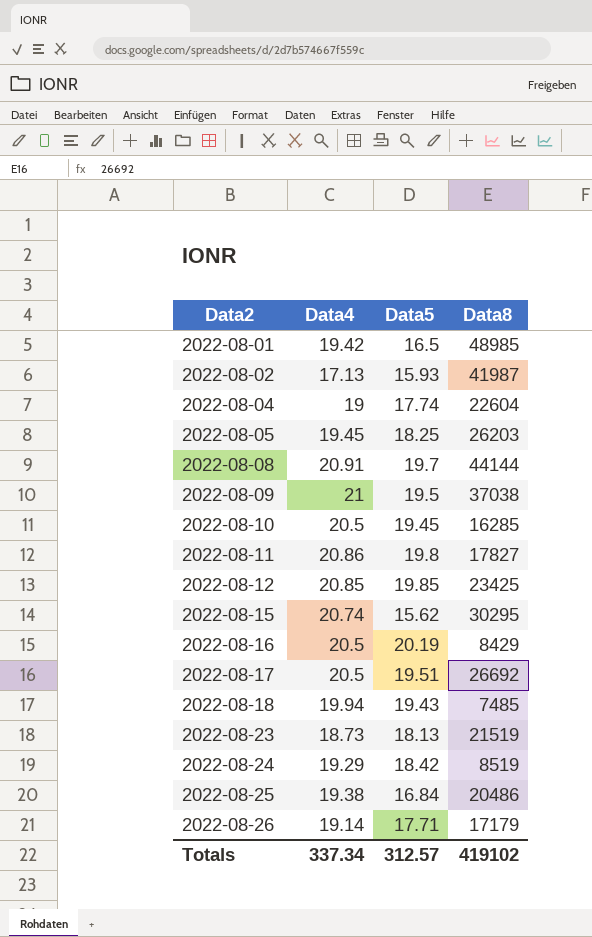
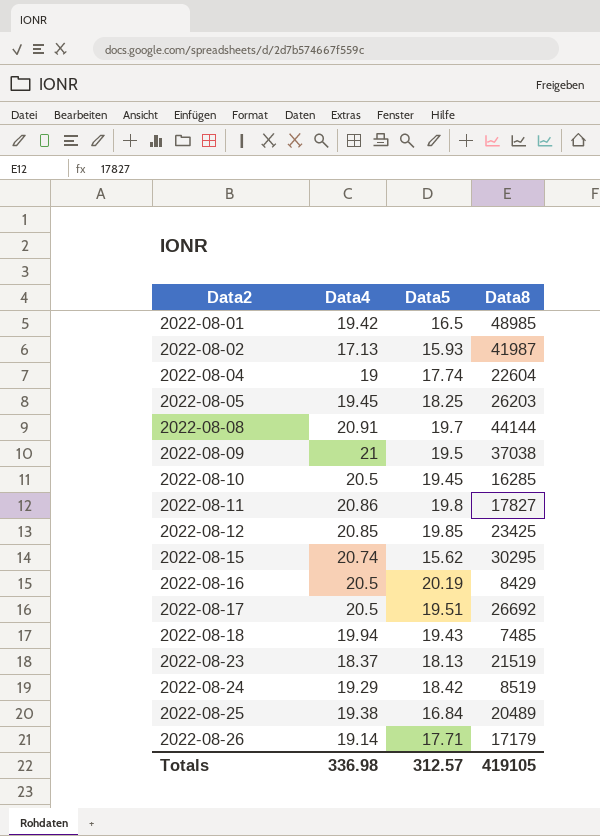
2022-08-23 | Data4: 18.73 -> 18.37
2022-08-25 | Data8: 20486 -> 20489
Totals | Data4: 337.34 -> 336.98
Totals | Data8: 419102 -> 419105

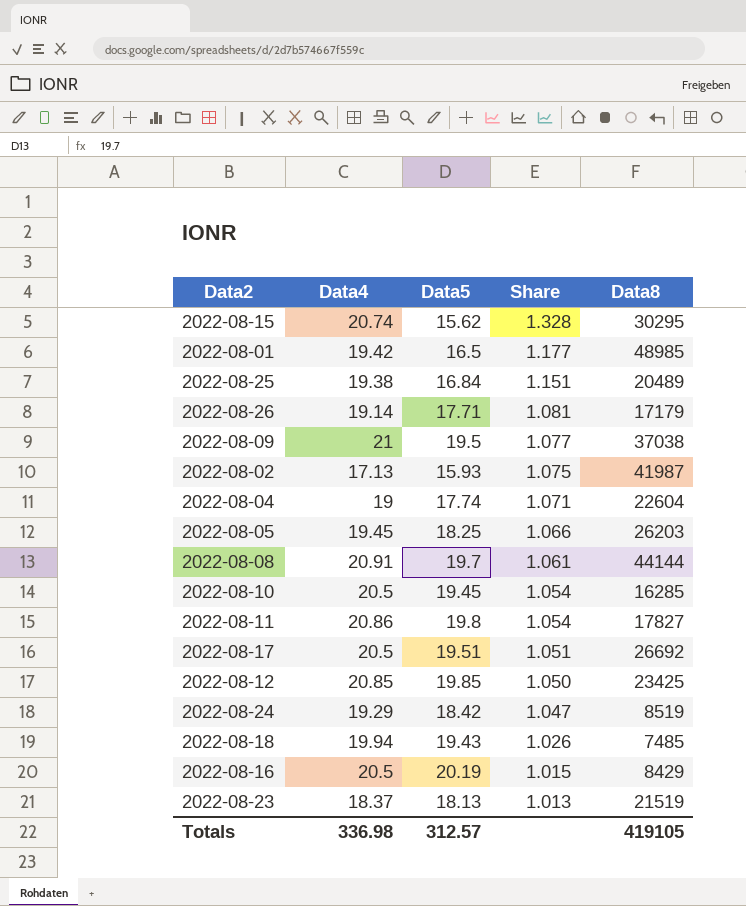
row order: Data2 ascending -> Share descending
column Share | formula: none -> [Data4] / [Data5]

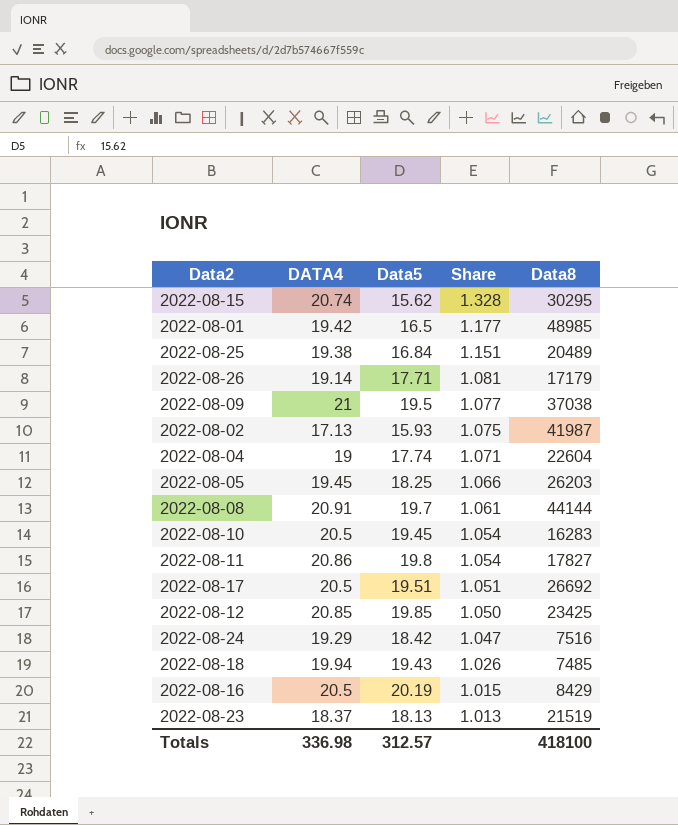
column name: Data4 -> DATA4
2022-08-10 | Data8: 16285 -> 16283
2022-08-24 | Data8: 8519 -> 7516
Totals | Data8: 419105 -> 418100

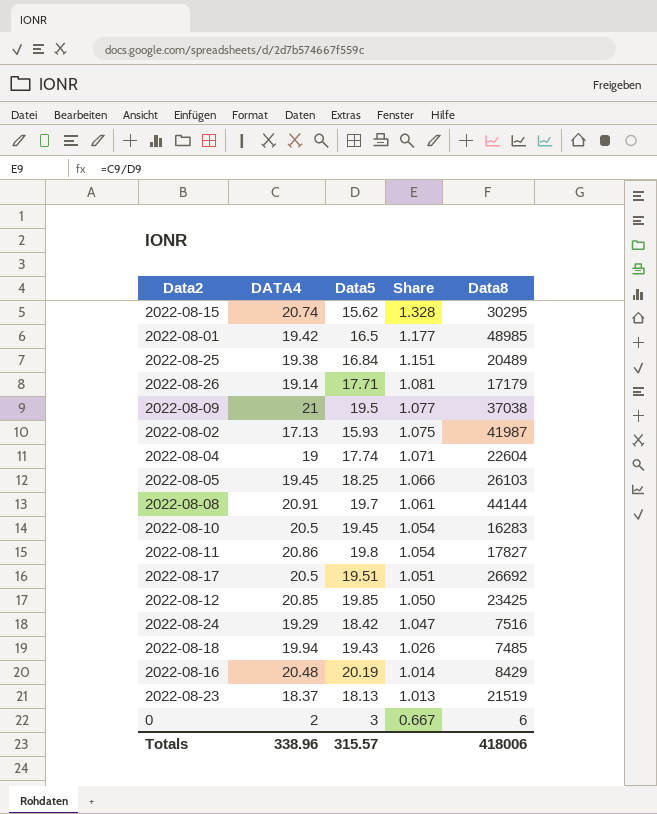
2022-08-05 | Data8: 26203 -> 26103
2022-08-16 | DATA4: 20.5 -> 20.48
2022-08-16 | Share: 1.015 -> 1.014
row 0: none -> 2 | 3 | 0.667 | 6
Totals | DATA4: 336.98 -> 338.96
Totals | Data5: 312.57 -> 315.57
Totals | Data8: 418100 -> 418006

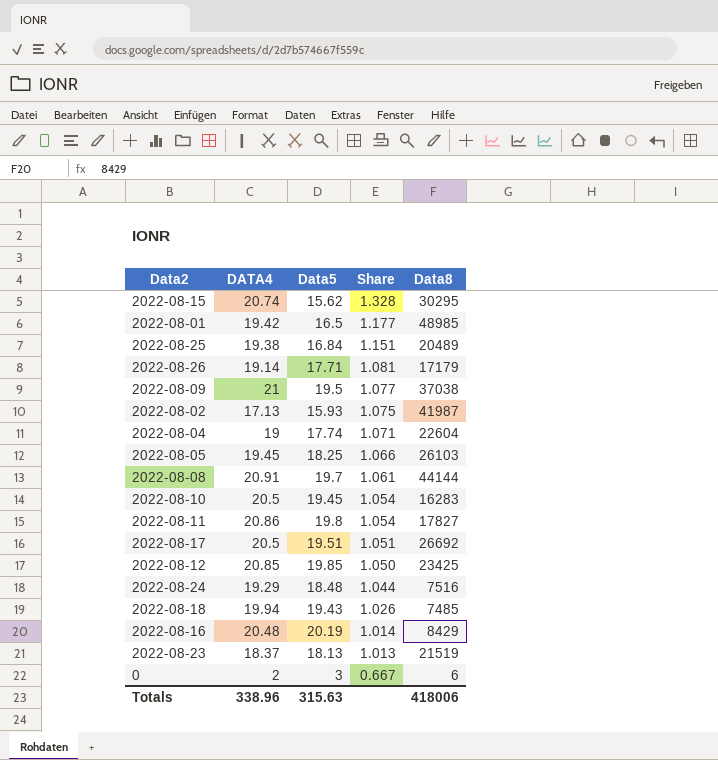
2022-08-24 | Data5: 18.42 -> 18.48
2022-08-24 | Share: 1.047 -> 1.044
Totals | Data5: 315.57 -> 315.63

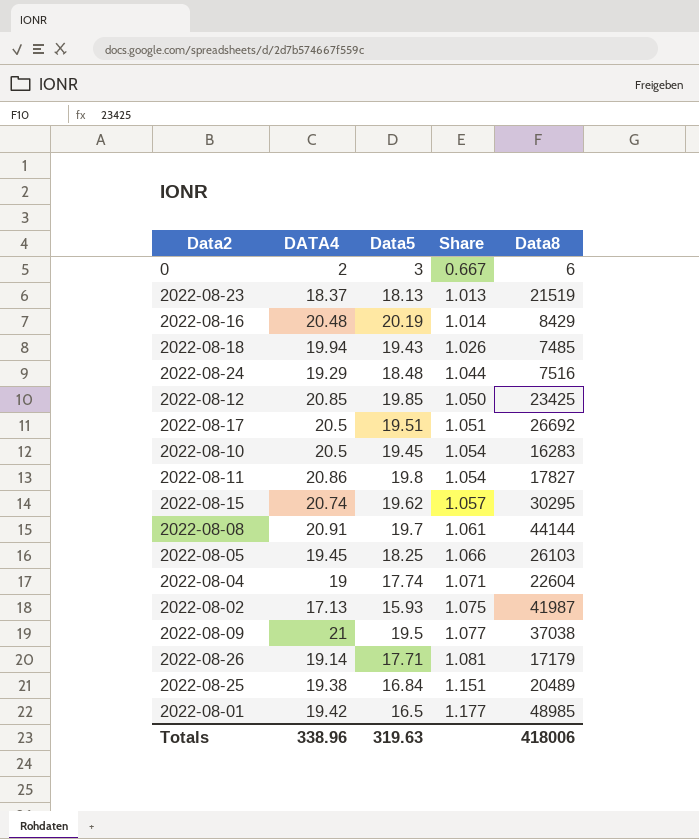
row order: Share descending -> Share ascending
2022-08-15 | Data5: 15.62 -> 19.62
2022-08-15 | Share: 1.328 -> 1.057
Totals | Data5: 315.63 -> 319.63

